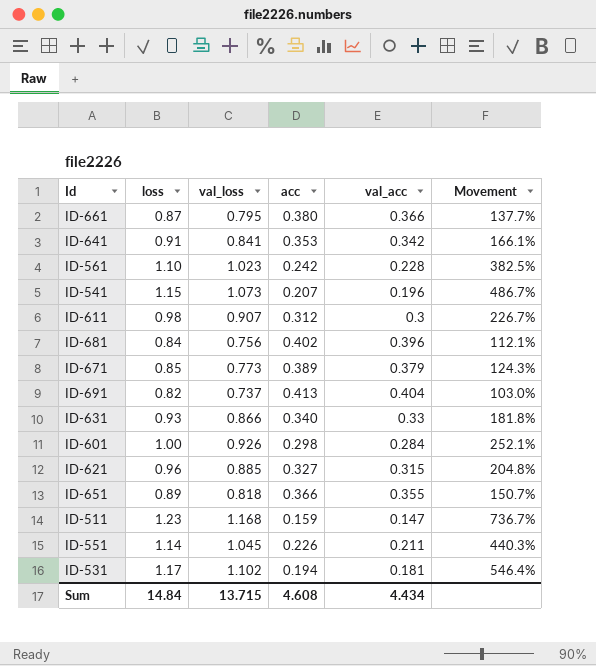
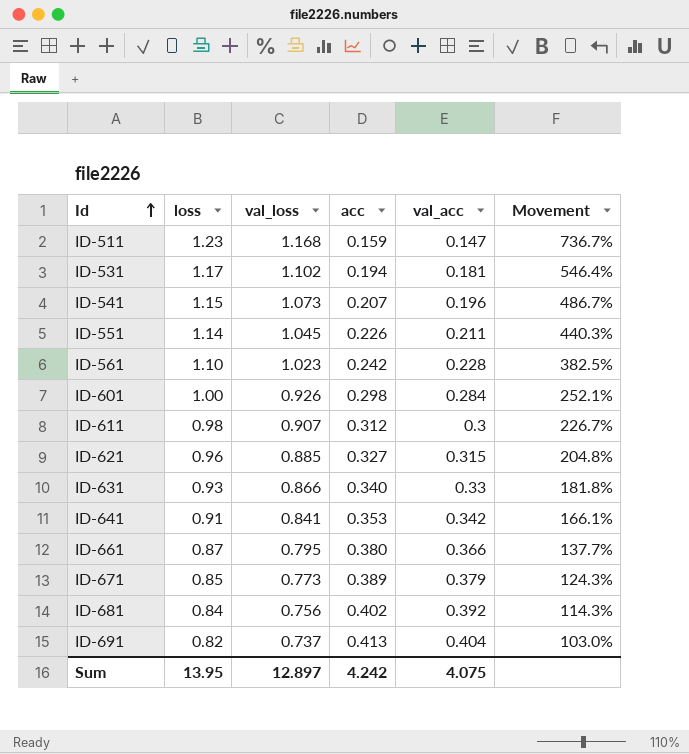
row order: none -> Id ascending
row ID-651: 0.89 | 0.818 | 0.366 | 0.355 | 150.7% -> none
ID-681 | val_acc: 0.396 -> 0.392
ID-681 | Movement: 112.1% -> 114.3%
Sum | loss: 14.84 -> 13.95
Sum | val_loss: 13.715 -> 12.897
Sum | acc: 4.608 -> 4.242
Sum | val_acc: 4.434 -> 4.075

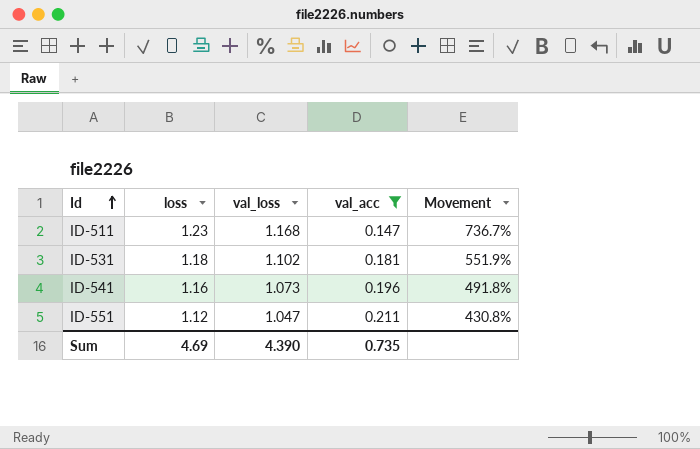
filter: none -> val_acc <= 0.211
column acc | position: 4 -> none
ID-531 | loss: 1.17 -> 1.18
ID-531 | Movement: 546.4% -> 551.9%
ID-541 | loss: 1.15 -> 1.16
ID-541 | Movement: 486.7% -> 491.8%
ID-551 | loss: 1.14 -> 1.12
ID-551 | val_loss: 1.045 -> 1.047
ID-551 | Movement: 440.3% -> 430.8%
Sum | loss: 13.95 -> 4.69
Sum | val_loss: 12.897 -> 4.390
Sum | val_acc: 4.075 -> 0.735

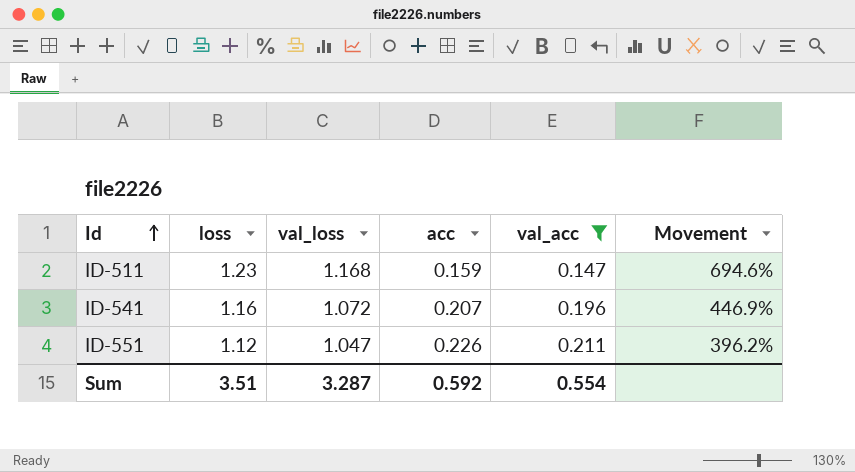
column acc | position: none -> 4
column Movement | formula: ([loss] - [val_acc]) / [val_acc] -> ([val_loss] - [val_acc]) / [val_acc]
row ID-531: 1.18 | 1.102 | 0.181 | 551.9% -> none
ID-541 | val_loss: 1.073 -> 1.072
Sum | loss: 4.69 -> 3.51
Sum | val_loss: 4.390 -> 3.287
Sum | val_acc: 0.735 -> 0.554

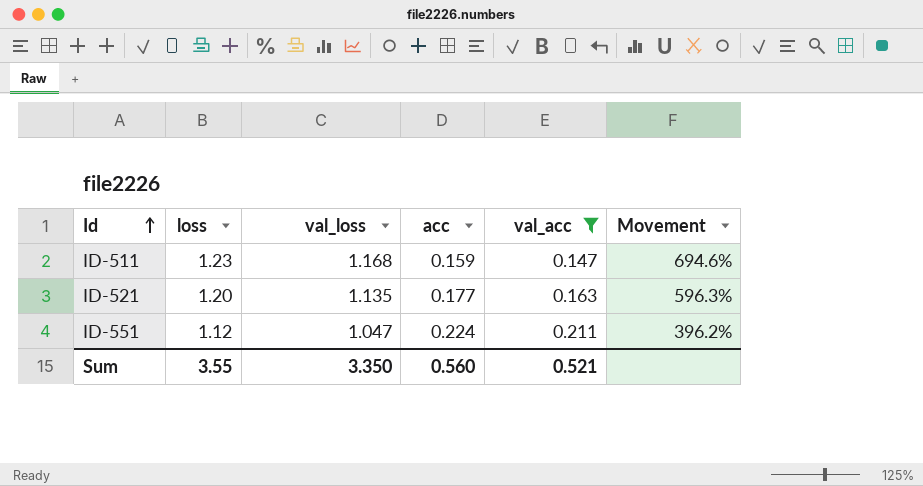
row ID-541: 1.16 | 1.072 | 0.207 | 0.196 | 446.9% -> none
row ID-521: none -> 1.20 | 1.135 | 0.177 | 0.163 | 596.3%
ID-551 | acc: 0.226 -> 0.224
Sum | loss: 3.51 -> 3.55
Sum | val_loss: 3.287 -> 3.350
Sum | acc: 0.592 -> 0.560
Sum | val_acc: 0.554 -> 0.521

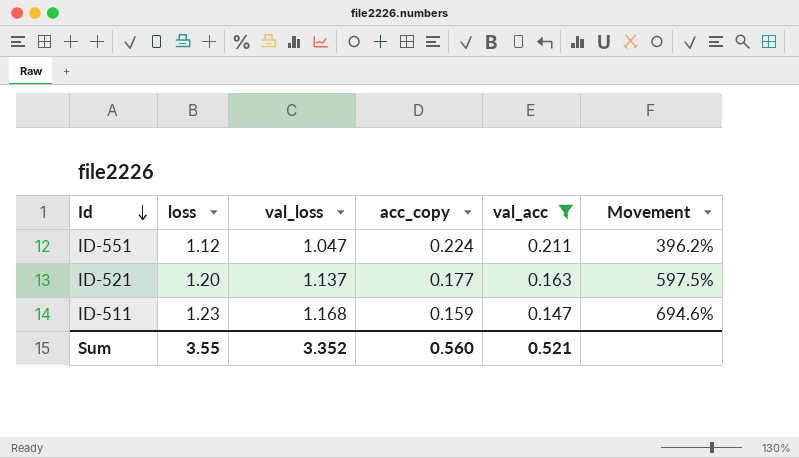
row order: Id ascending -> Id descending
column name: acc -> acc_copy
ID-521 | val_loss: 1.135 -> 1.137
ID-521 | Movement: 596.3% -> 597.5%
Sum | val_loss: 3.350 -> 3.352

